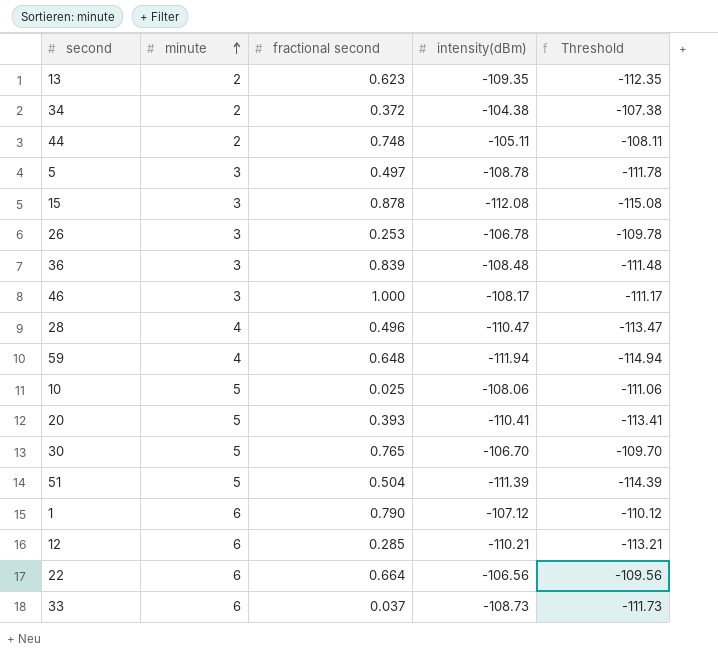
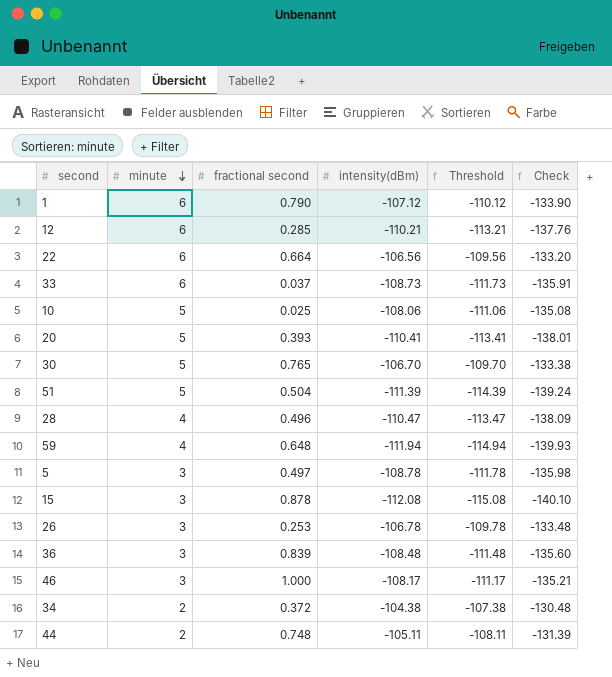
row order: minute ascending -> minute descending
column Check | formula: none -> [intensity(dBm)] * 1.25
row 13: 2 | 0.623 | -109.35 | -112.35 -> none

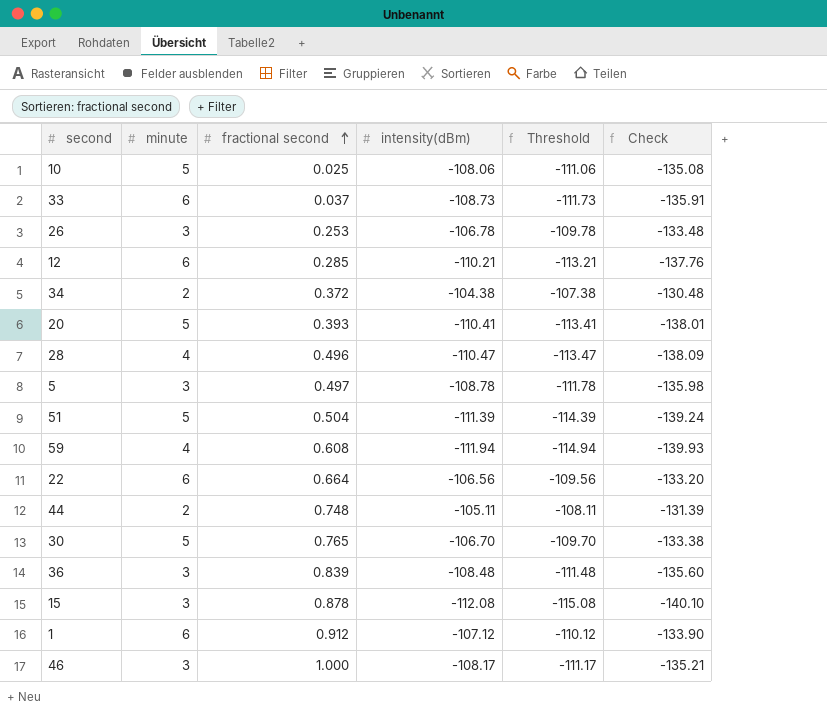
row order: minute descending -> fractional second ascending
59 | fractional second: 0.648 -> 0.608
1 | fractional second: 0.790 -> 0.912

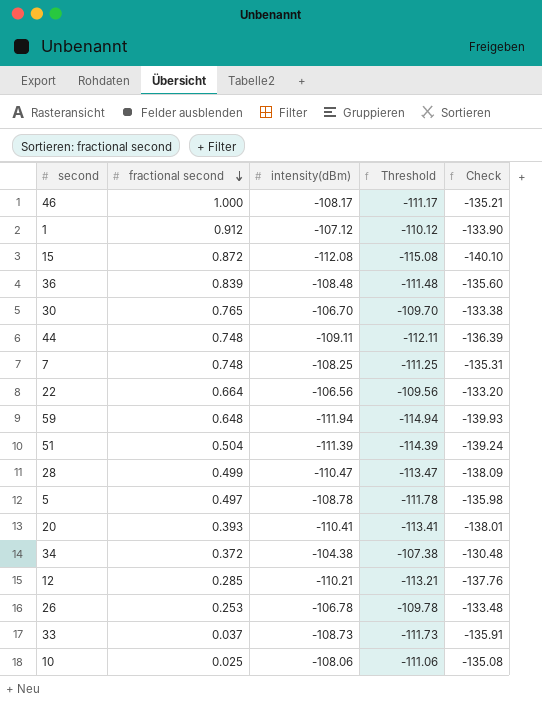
row order: fractional second ascending -> fractional second descending
column minute | position: 2 -> none
15 | fractional second: 0.878 -> 0.872
44 | intensity(dBm): -105.11 -> -109.11
44 | Threshold: -108.11 -> -112.11
44 | Check: -131.39 -> -136.39
row 7: none -> 0.748 | -108.25 | -111.25 | -135.31
59 | fractional second: 0.608 -> 0.648
28 | fractional second: 0.496 -> 0.499

